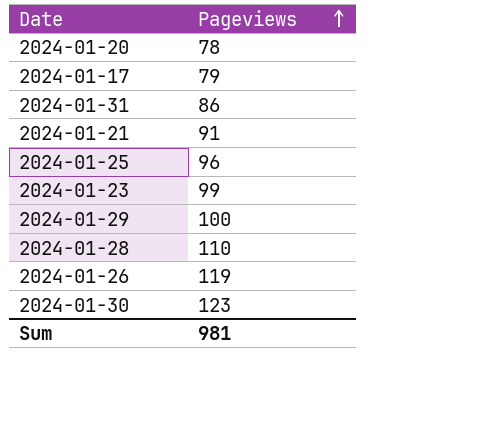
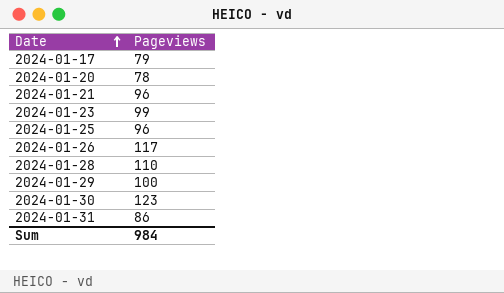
row order: Pageviews ascending -> Date ascending
2024-01-21 | Pageviews: 91 -> 96
2024-01-26 | Pageviews: 119 -> 117
Sum | Pageviews: 981 -> 984

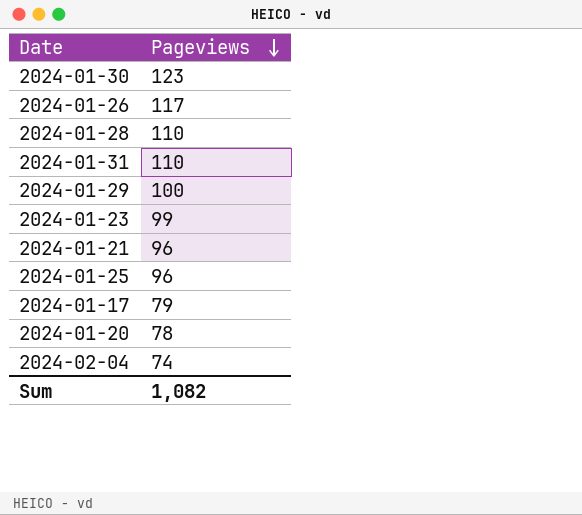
row order: Date ascending -> Pageviews descending
2024-01-31 | Pageviews: 86 -> 110
row 2024-02-04: none -> 74
Sum | Pageviews: 984 -> 1,082

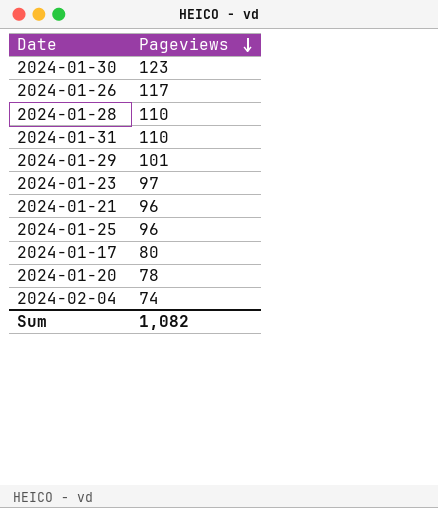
2024-01-29 | Pageviews: 100 -> 101
2024-01-23 | Pageviews: 99 -> 97
2024-01-17 | Pageviews: 79 -> 80

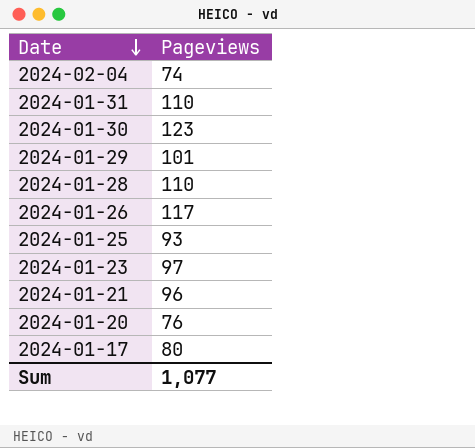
row order: Pageviews descending -> Date descending
2024-01-25 | Pageviews: 96 -> 93
2024-01-20 | Pageviews: 78 -> 76
Sum | Pageviews: 1,082 -> 1,077

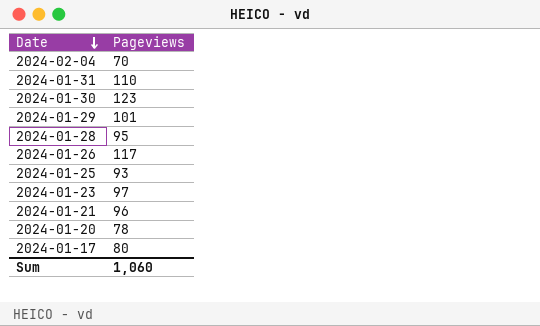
2024-02-04 | Pageviews: 74 -> 70
2024-01-28 | Pageviews: 110 -> 95
2024-01-20 | Pageviews: 76 -> 78
Sum | Pageviews: 1,077 -> 1,060

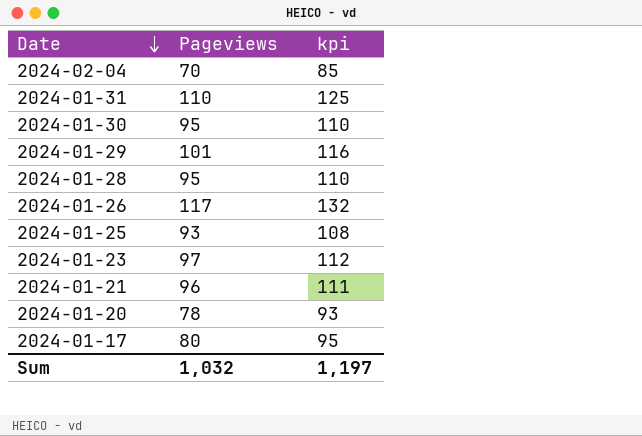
column kpi | formula: none -> [Pageviews] + 15
2024-01-30 | Pageviews: 123 -> 95
Sum | Pageviews: 1,060 -> 1,032

